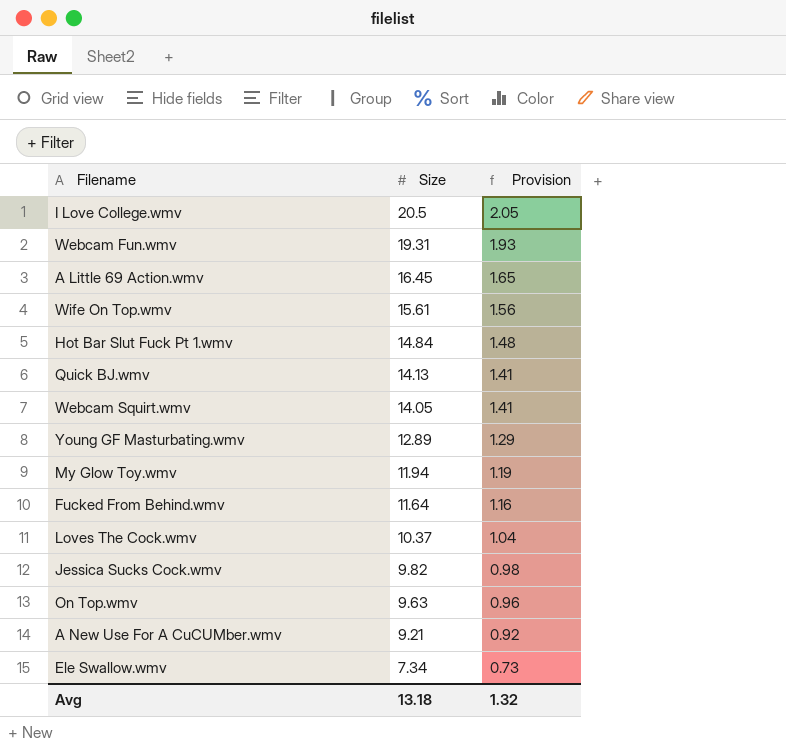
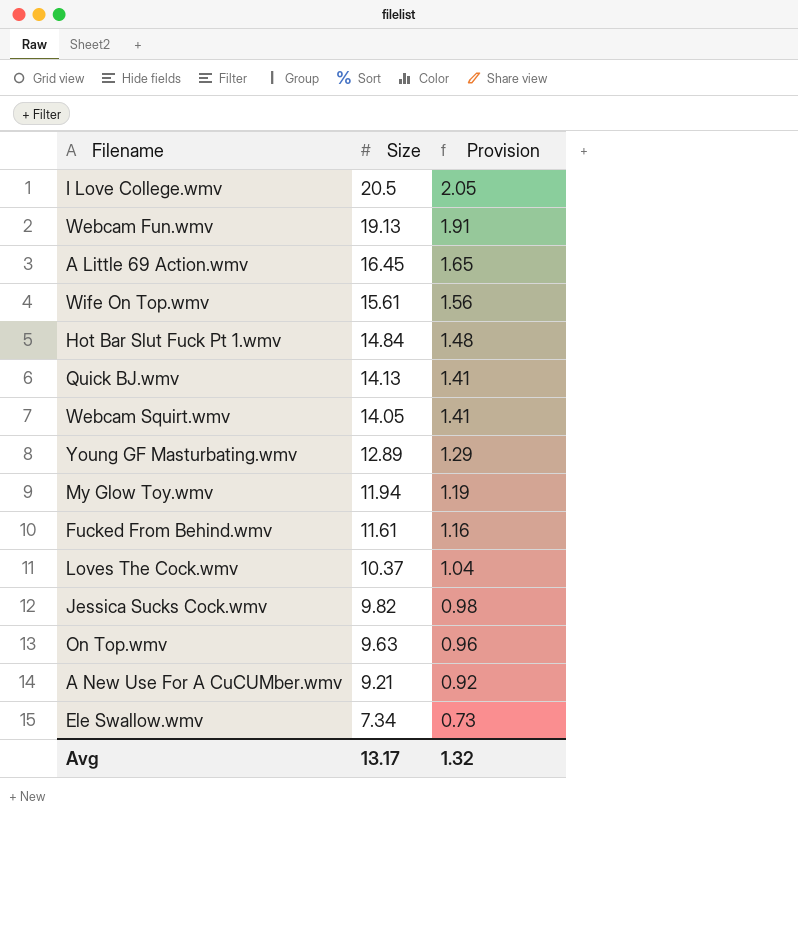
Webcam Fun.wmv | Size: 19.31 -> 19.13
Webcam Fun.wmv | Provision: 1.93 -> 1.91
Fucked From Behind.wmv | Size: 11.64 -> 11.61
Avg | Size: 13.18 -> 13.17

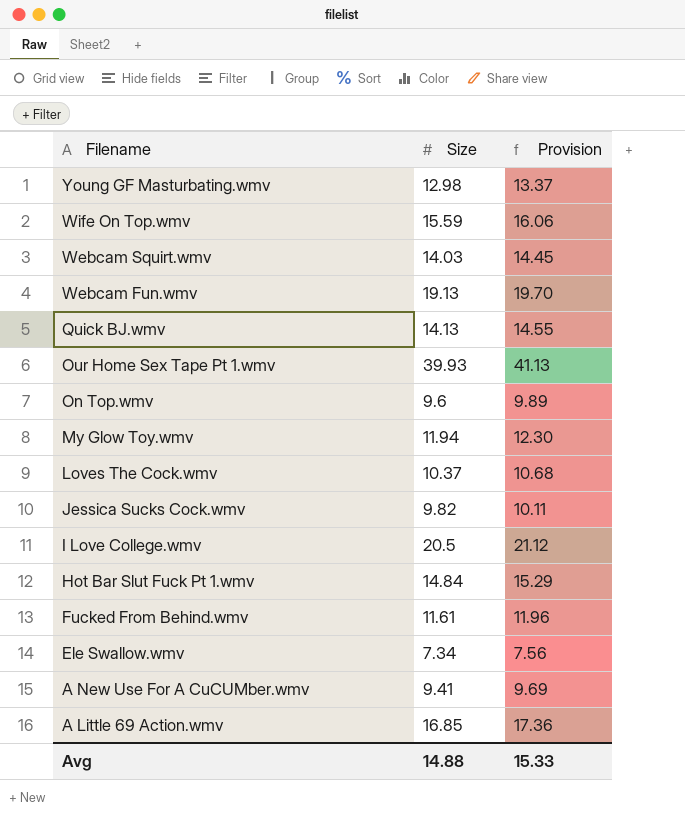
row order: Size descending -> Filename descending
column Provision | formula: [Size] * 0.1 -> [Size] * 1.03
Young GF Masturbating.wmv | Size: 12.89 -> 12.98
Wife On Top.wmv | Size: 15.61 -> 15.59
Webcam Squirt.wmv | Size: 14.05 -> 14.03
row Our Home Sex Tape Pt 1.wmv: none -> 39.93 | 41.13
On Top.wmv | Size: 9.63 -> 9.6
A New Use For A CuCUMber.wmv | Size: 9.21 -> 9.41
A Little 69 Action.wmv | Size: 16.45 -> 16.85
Avg | Size: 13.17 -> 14.88
Avg | Provision: 1.32 -> 15.33

